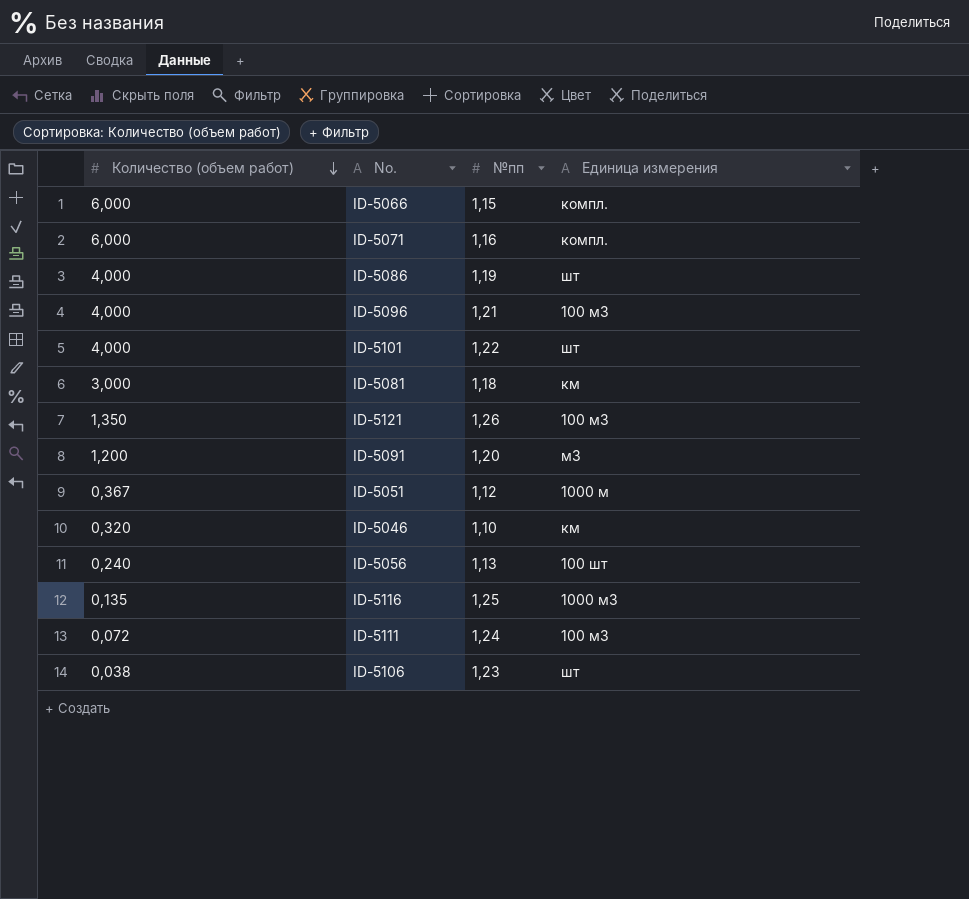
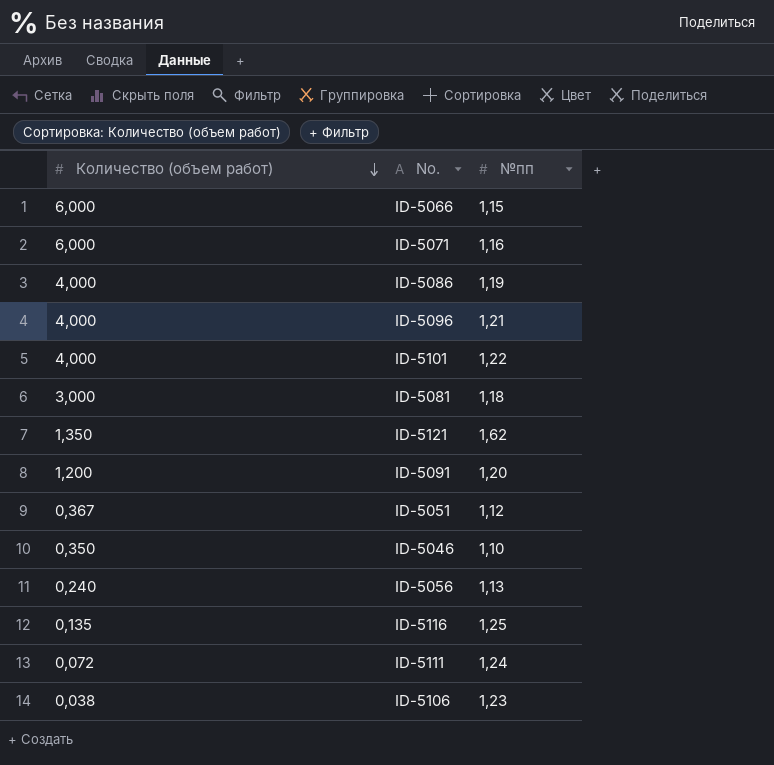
column Единица измерения | position: 4 -> none
ID-5121 | №пп: 1,26 -> 1,62
ID-5046 | Количество (объем работ): 0,320 -> 0,350

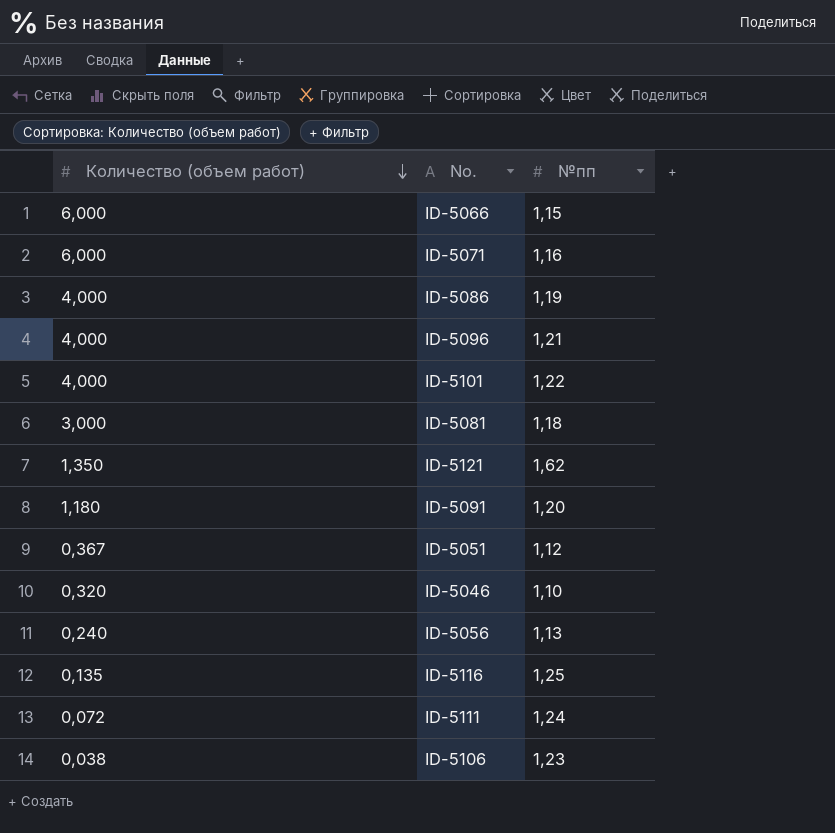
ID-5091 | Количество (объем работ): 1,200 -> 1,180
ID-5046 | Количество (объем работ): 0,350 -> 0,320

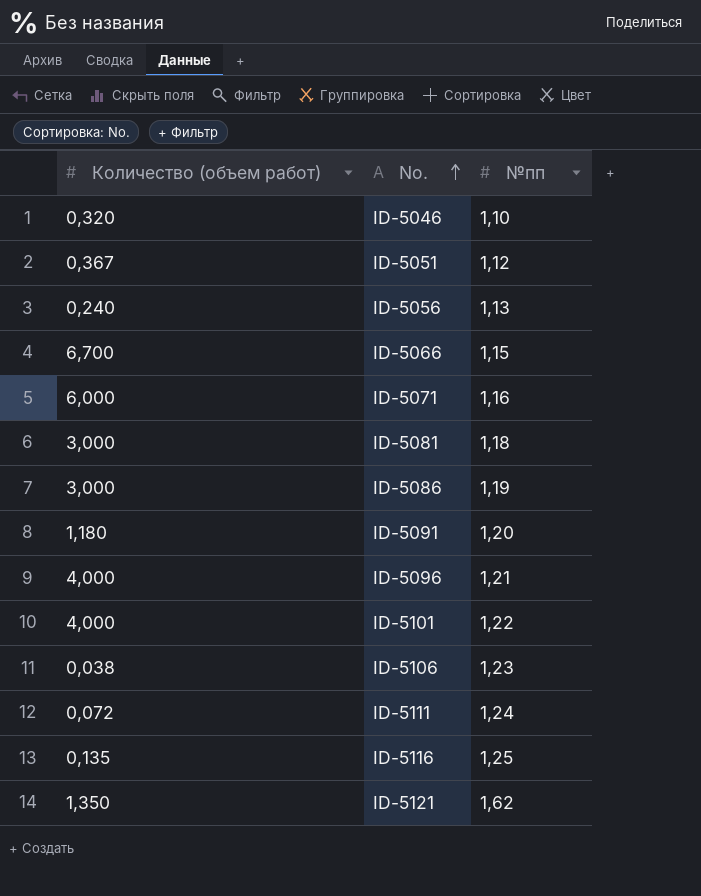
row order: Количество (объем работ) descending -> No. ascending
ID-5066 | Количество (объем работ): 6,000 -> 6,700
ID-5086 | Количество (объем работ): 4,000 -> 3,000

